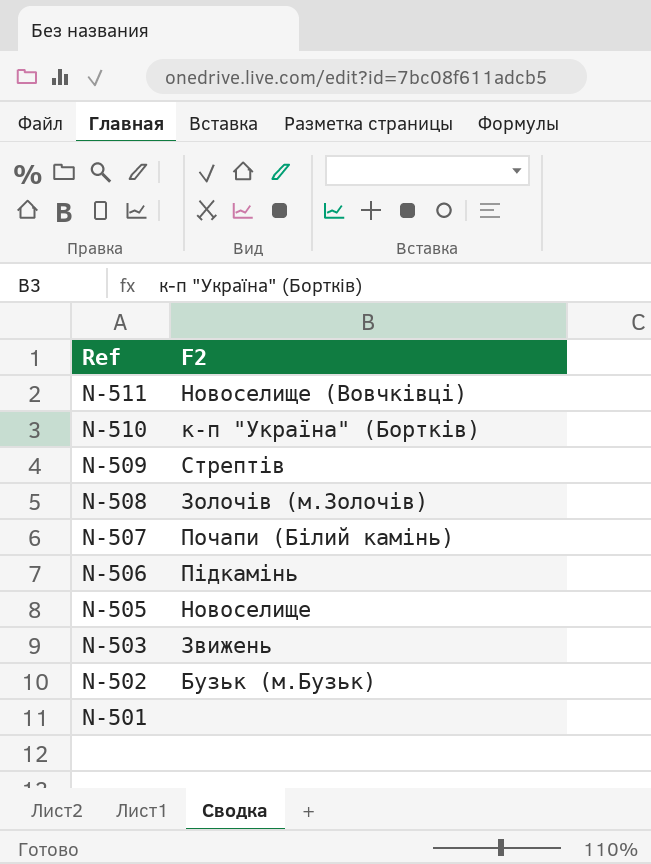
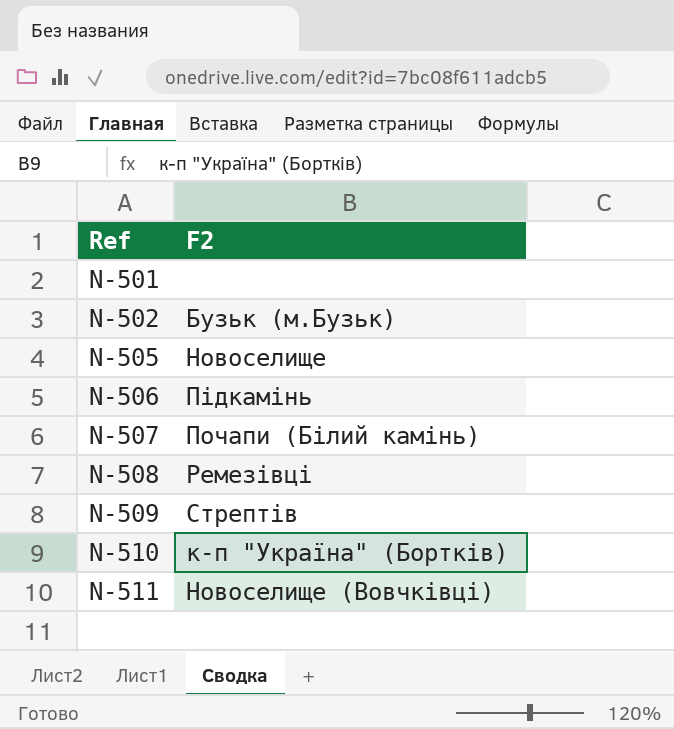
row order: Ref descending -> Ref ascending
row N-503: Звижень -> none
N-508 | F2: Золочів (м.Золочів) -> Ремезівці

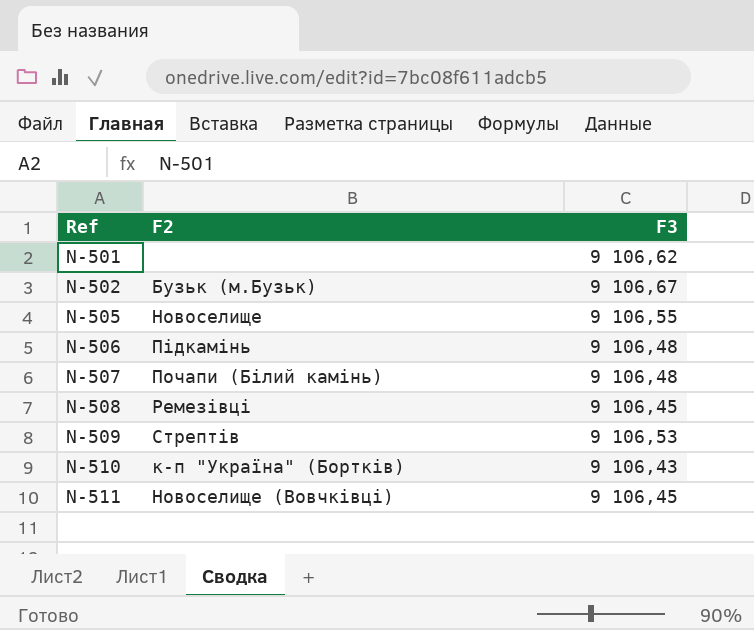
column F3 | position: none -> 3

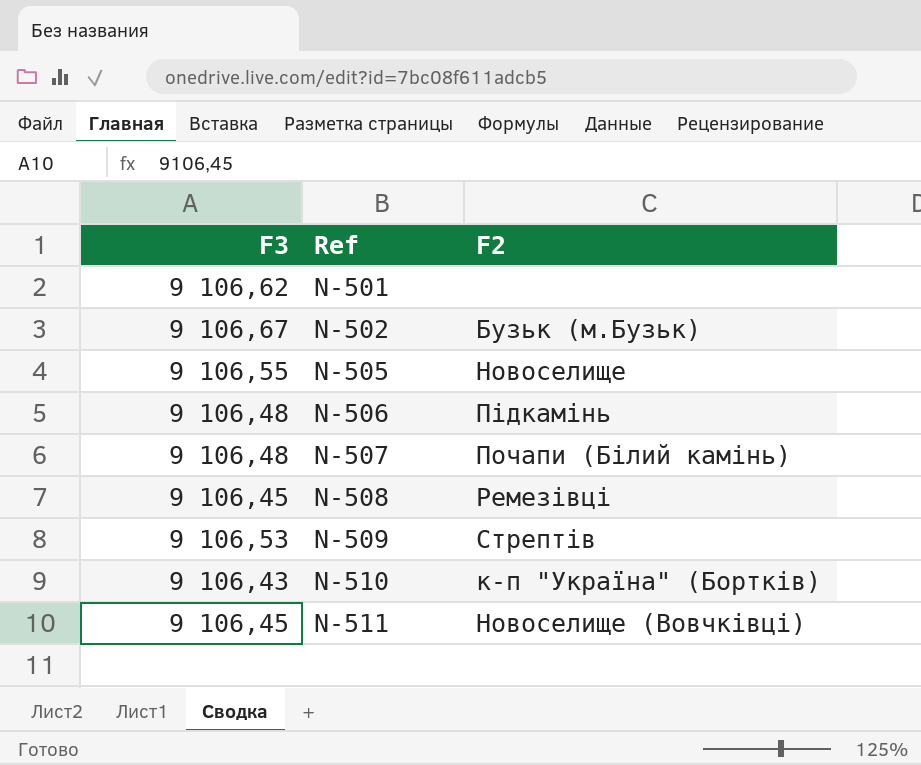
column F3 | position: 3 -> 1

